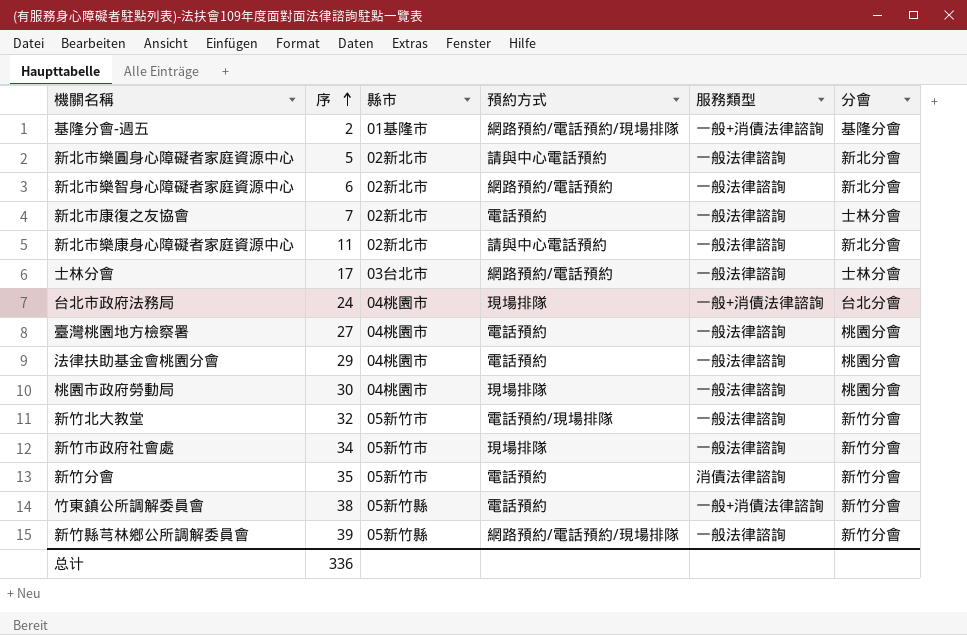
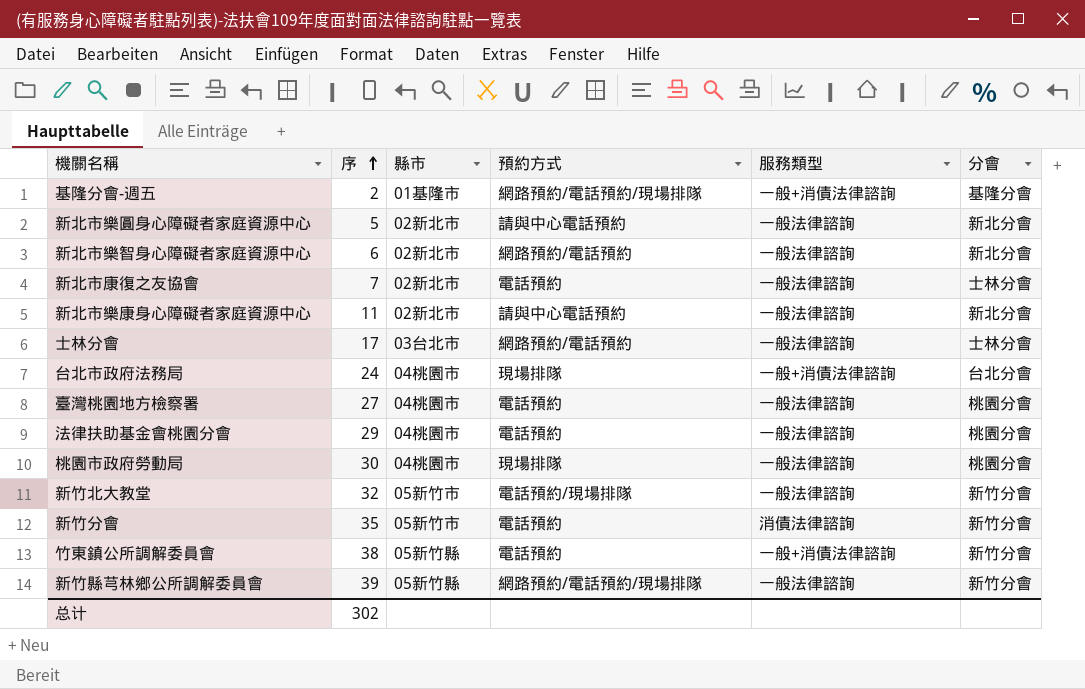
row 新竹市政府社會處: 34 | 05新竹市 | 現場排隊 | 一般法律諮詢 | 新竹分會 -> none
总计 | 序: 336 -> 302

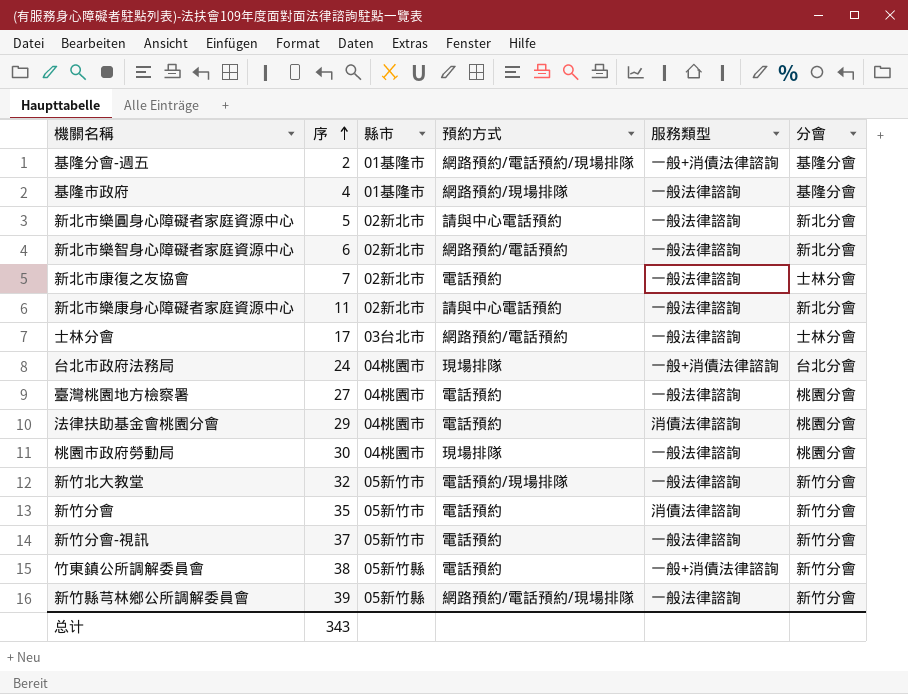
row 基隆市政府: none -> 4 | 01基隆市 | 網路預約/現場排隊 | 一般法律諮詢 | 基隆分會
法律扶助基金會桃園分會 | 服務類型: 一般法律諮詢 -> 消債法律諮詢
row 新竹分會-視訊: none -> 37 | 05新竹市 | 電話預約 | 一般法律諮詢 | 新竹分會
总计 | 序: 302 -> 343

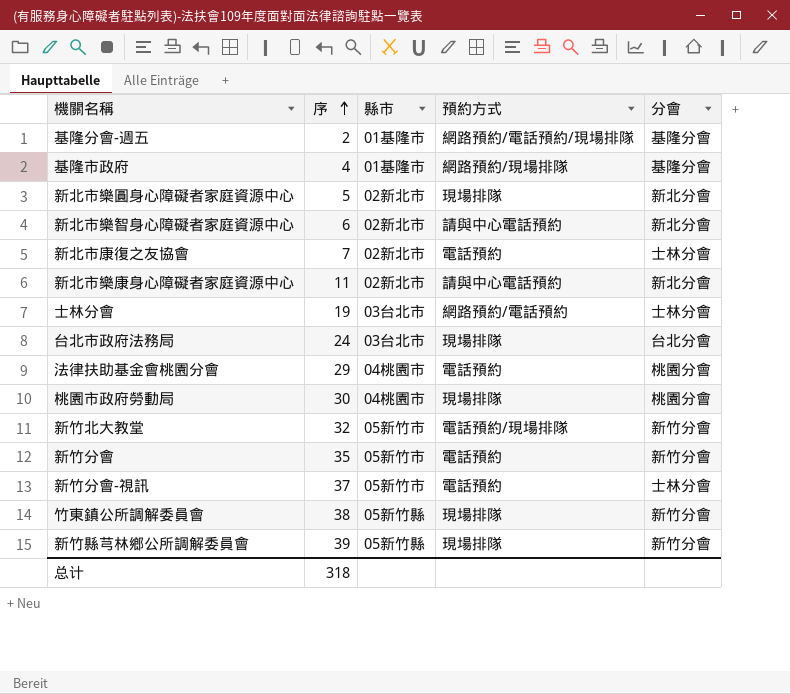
column 服務類型 | position: 5 -> none
row 臺灣桃園地方檢察署: 27 | 04桃園市 | 電話預約 | 一般法律諮詢 | 桃園分會 -> none
新北市樂圓身心障礙者家庭資源中心 | 預約方式: 請與中心電話預約 -> 現場排隊
新北市樂智身心障礙者家庭資源中心 | 預約方式: 網路預約/電話預約 -> 請與中心電話預約
士林分會 | 序: 17 -> 19
台北市政府法務局 | 縣市: 04桃園市 -> 03台北市
新竹分會-視訊 | 分會: 新竹分會 -> 士林分會
竹東鎮公所調解委員會 | 預約方式: 電話預約 -> 現場排隊
新竹縣芎林鄉公所調解委員會 | 預約方式: 網路預約/電話預約/現場排隊 -> 現場排隊
总计 | 序: 343 -> 318

